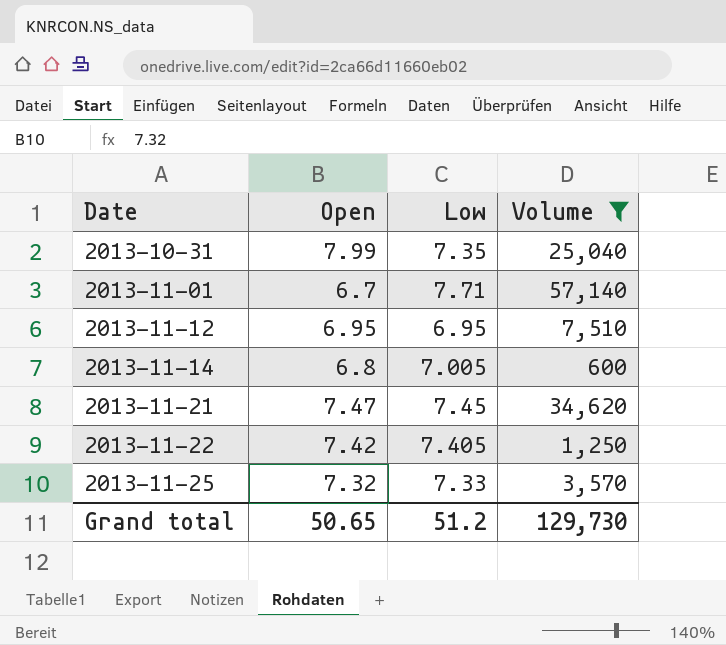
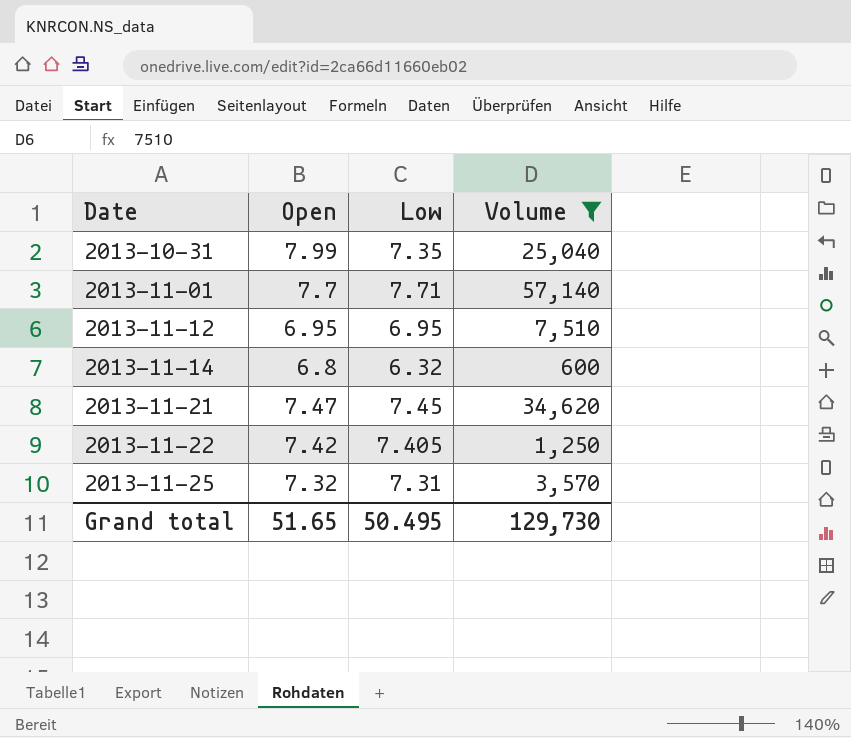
2013-11-01 | Open: 6.7 -> 7.7
2013-11-14 | Low: 7.005 -> 6.32
2013-11-25 | Low: 7.33 -> 7.31
Grand total | Open: 50.65 -> 51.65
Grand total | Low: 51.2 -> 50.495

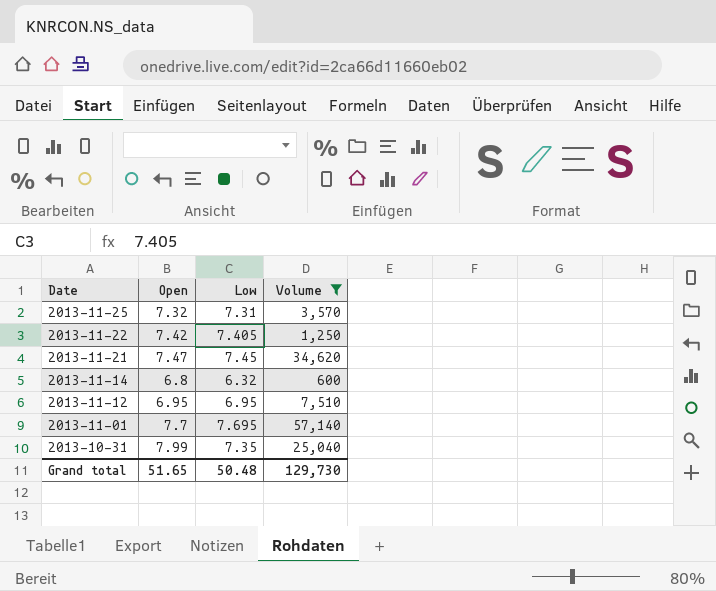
row order: Date ascending -> Date descending
2013-11-01 | Low: 7.71 -> 7.695
Grand total | Low: 50.495 -> 50.48

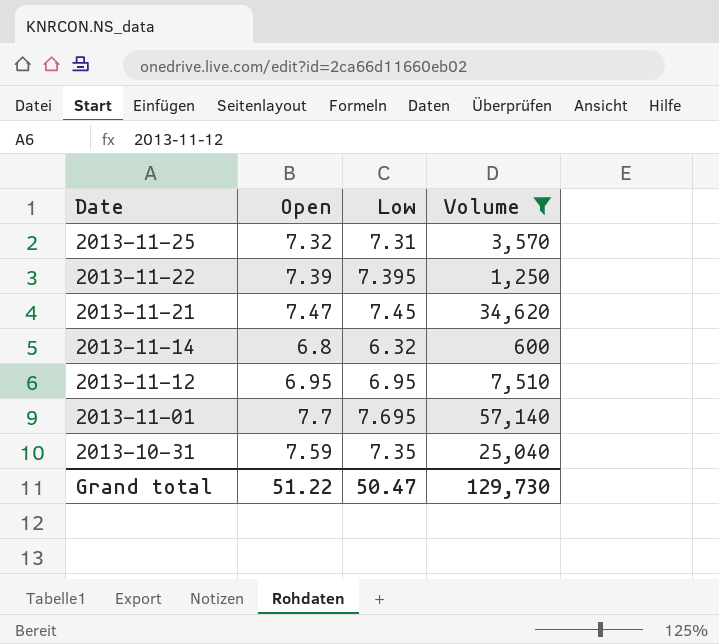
2013-11-22 | Open: 7.42 -> 7.39
2013-11-22 | Low: 7.405 -> 7.395
2013-10-31 | Open: 7.99 -> 7.59
Grand total | Open: 51.65 -> 51.22
Grand total | Low: 50.48 -> 50.47

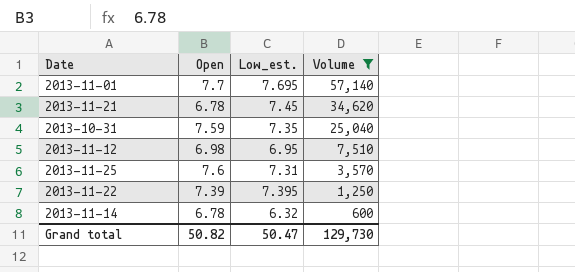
row order: Date descending -> Volume descending
column name: Low -> Low_est.
2013-11-21 | Open: 7.47 -> 6.78
2013-11-12 | Open: 6.95 -> 6.98
2013-11-25 | Open: 7.32 -> 7.6
2013-11-14 | Open: 6.8 -> 6.78
Grand total | Open: 51.22 -> 50.82

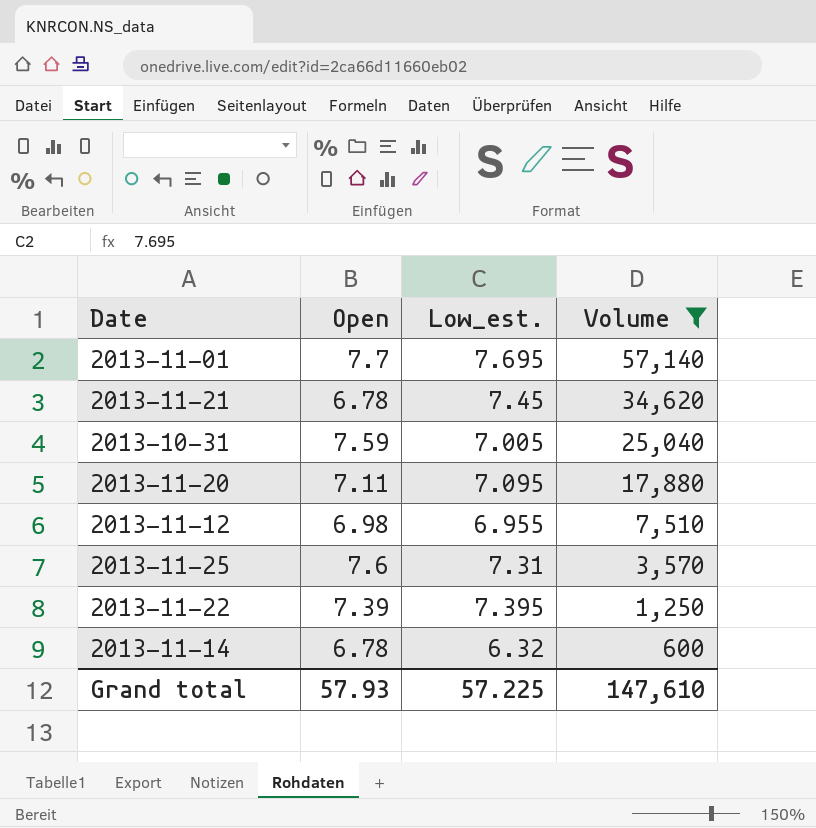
2013-10-31 | Low_est.: 7.35 -> 7.005
row 2013-11-20: none -> 7.11 | 7.095 | 17,880
2013-11-12 | Low_est.: 6.95 -> 6.955
Grand total | Open: 50.82 -> 57.93
Grand total | Low_est.: 50.47 -> 57.225
Grand total | Volume: 129,730 -> 147,610

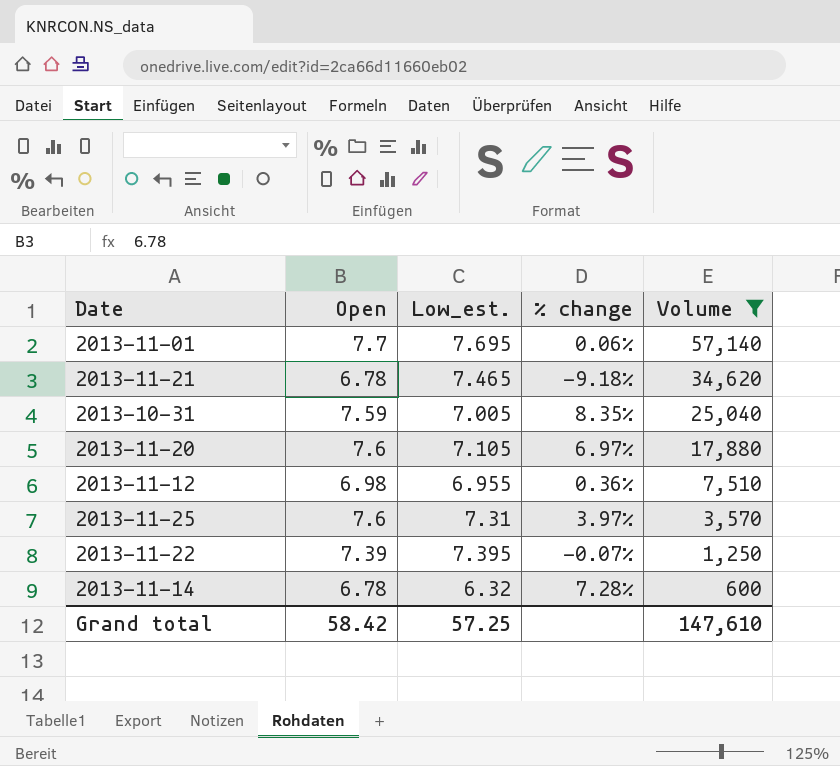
column % change | formula: none -> ([Open] - [Low_est.]) / [Low_est.]
2013-11-21 | Low_est.: 7.45 -> 7.465
2013-11-20 | Open: 7.11 -> 7.6
2013-11-20 | Low_est.: 7.095 -> 7.105
Grand total | Open: 57.93 -> 58.42
Grand total | Low_est.: 57.225 -> 57.25

